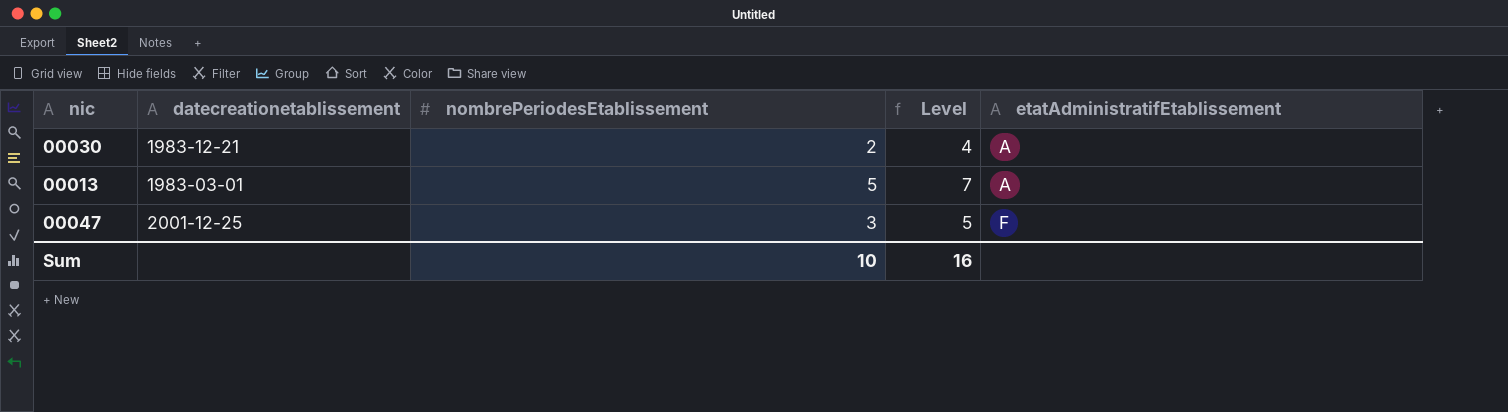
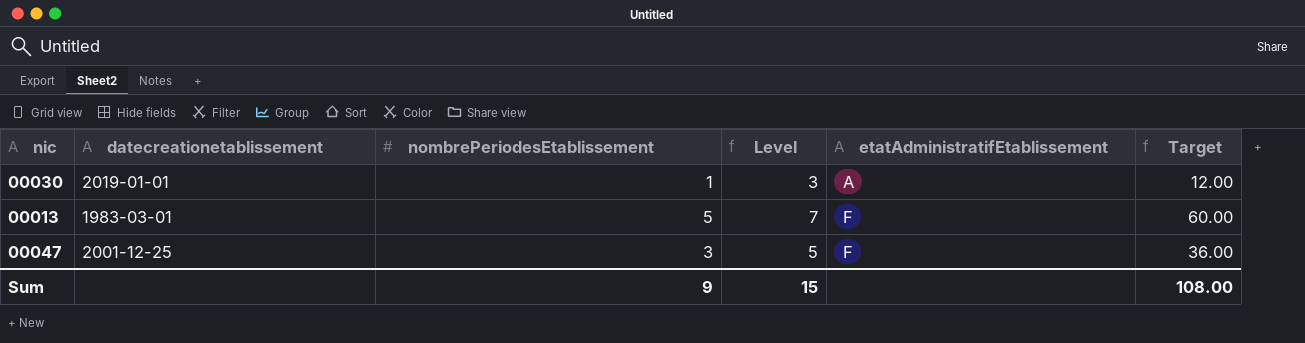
column Target | formula: none -> [nombrePeriodesEtablissement] * 12
00030 | datecreationetablissement: 1983-12-21 -> 2019-01-01
00030 | nombrePeriodesEtablissement: 2 -> 1
00030 | Level: 4 -> 3
00013 | etatAdministratifEtablissement: A -> F
Sum | nombrePeriodesEtablissement: 10 -> 9
Sum | Level: 16 -> 15

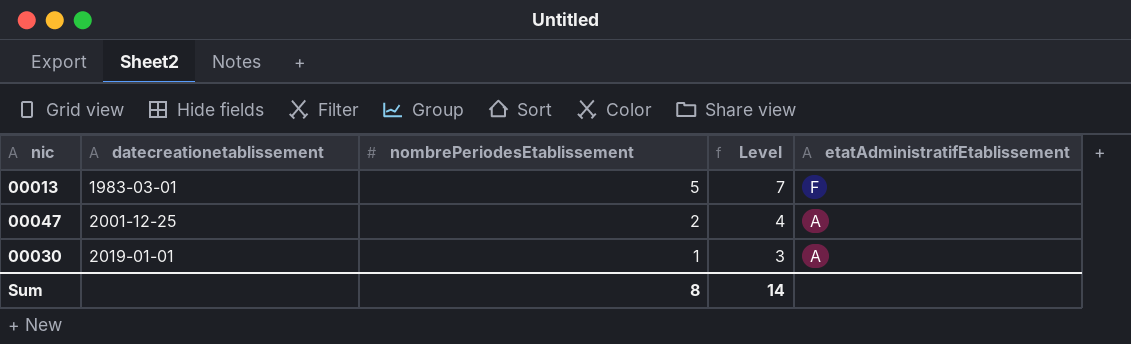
row order: etatAdministratifEtablissement ascending -> datecreationetablissement ascending
column Target | formula: [nombrePeriodesEtablissement] * 12 -> none
00047 | nombrePeriodesEtablissement: 3 -> 2
00047 | Level: 5 -> 4
00047 | etatAdministratifEtablissement: F -> A
Sum | nombrePeriodesEtablissement: 9 -> 8
Sum | Level: 15 -> 14

